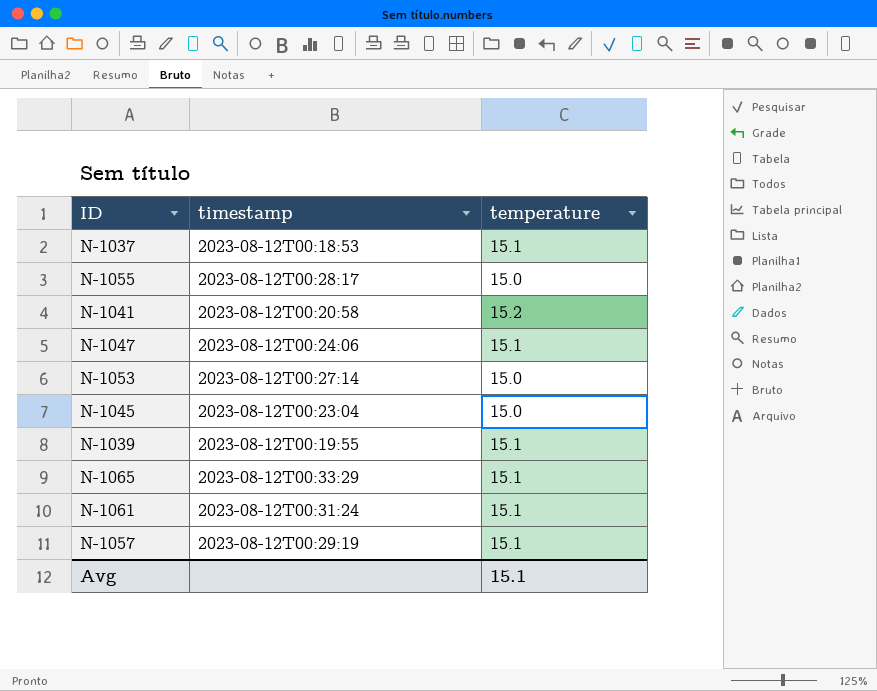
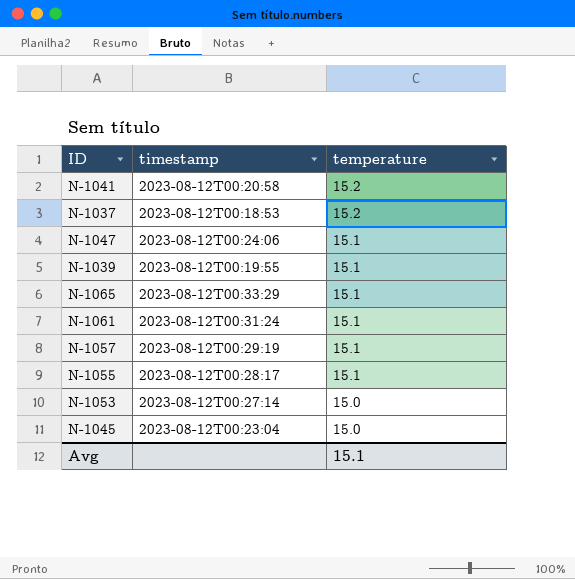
row order: none -> temperature descending
N-1037 | temperature: 15.1 -> 15.2
N-1055 | temperature: 15.0 -> 15.1

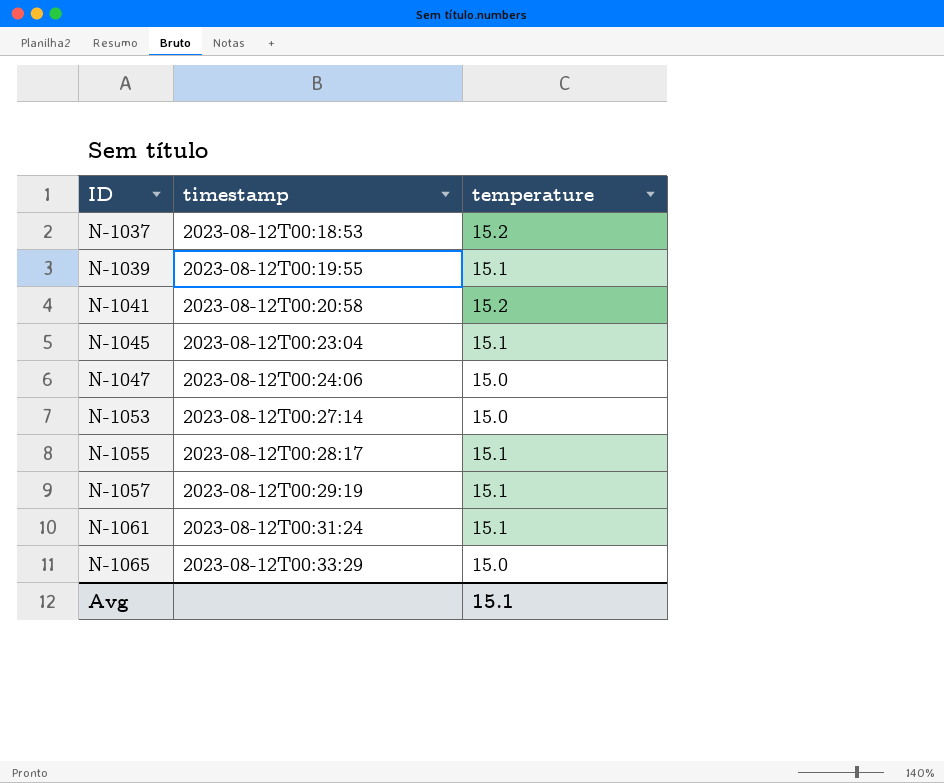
row order: temperature descending -> ID ascending
N-1045 | temperature: 15.0 -> 15.1
N-1047 | temperature: 15.1 -> 15.0
N-1065 | temperature: 15.1 -> 15.0

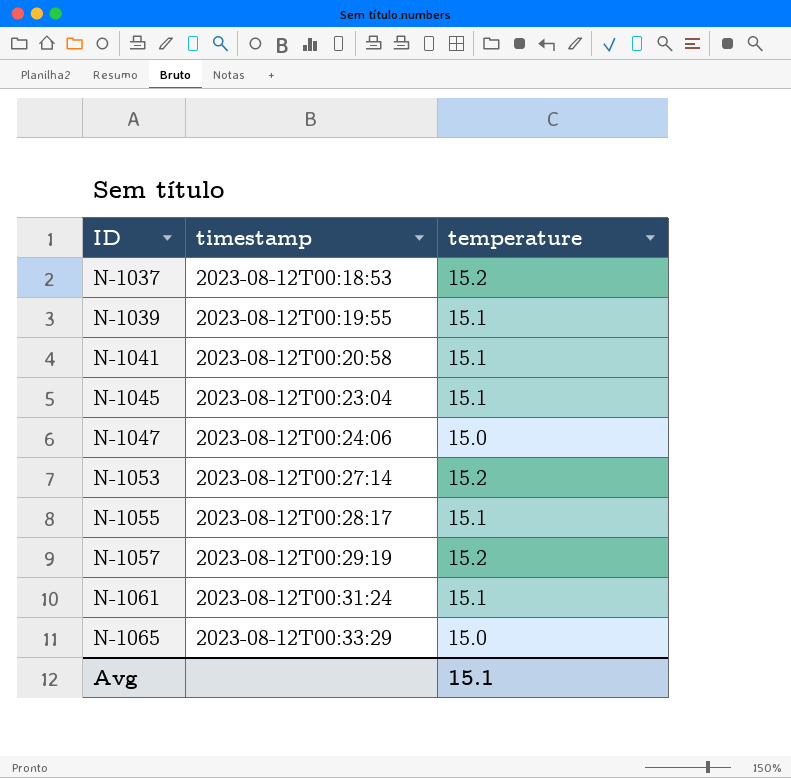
N-1041 | temperature: 15.2 -> 15.1
N-1053 | temperature: 15.0 -> 15.2
N-1057 | temperature: 15.1 -> 15.2

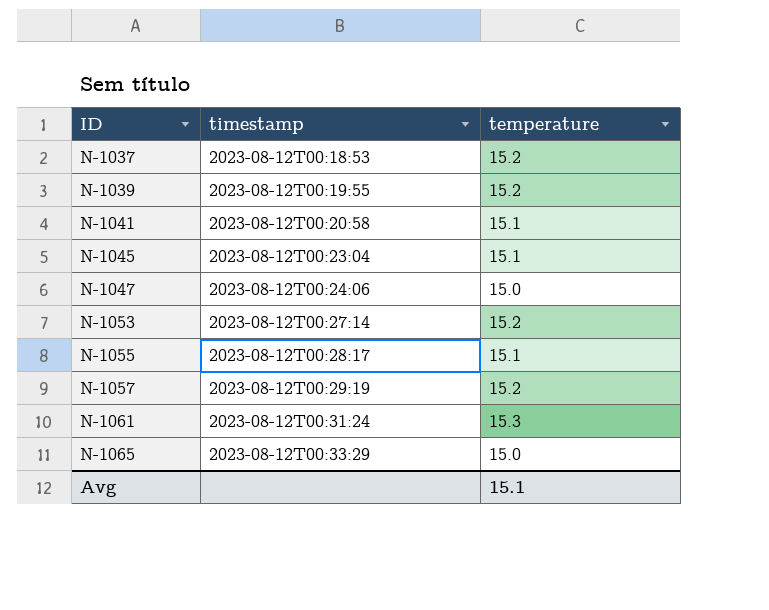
N-1039 | temperature: 15.1 -> 15.2
N-1061 | temperature: 15.1 -> 15.3

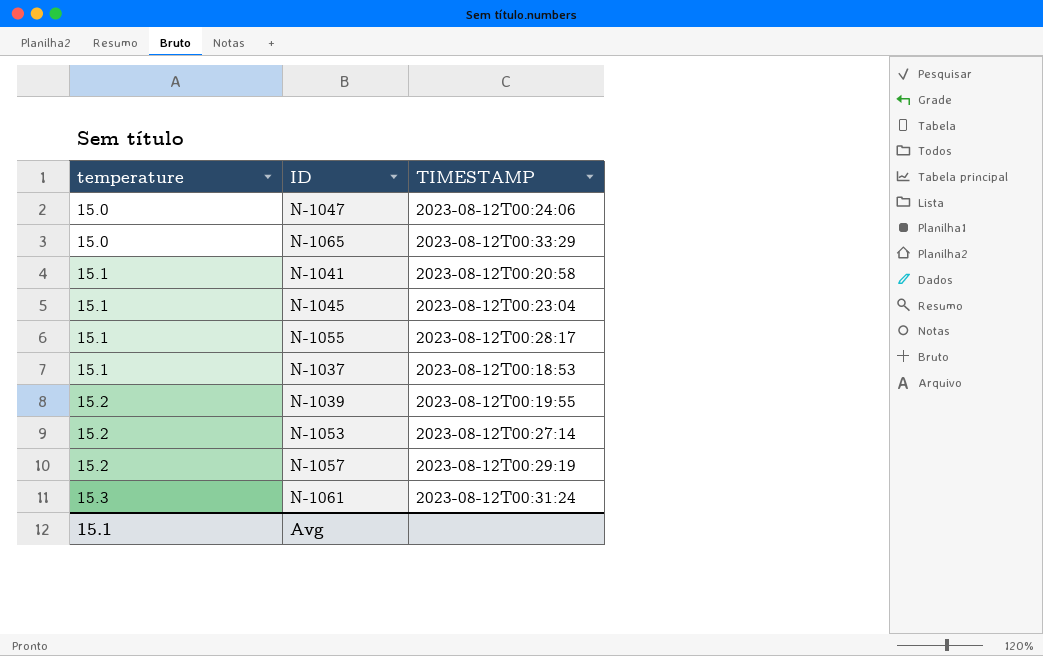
row order: ID ascending -> temperature ascending
column temperature | position: 3 -> 1
column name: timestamp -> TIMESTAMP
N-1037 | temperature: 15.2 -> 15.1

